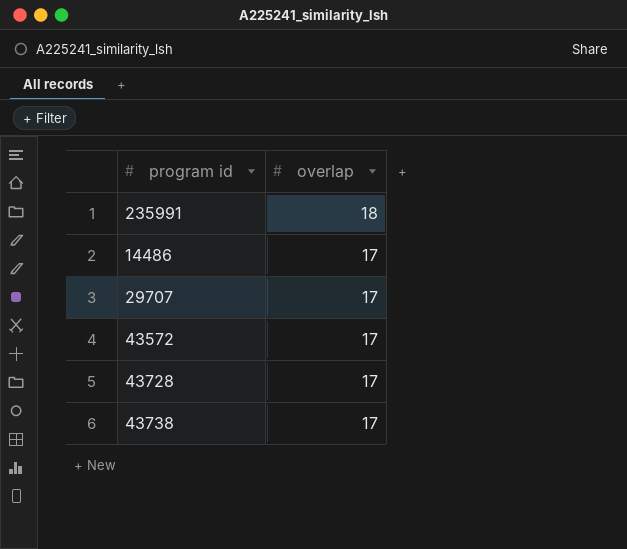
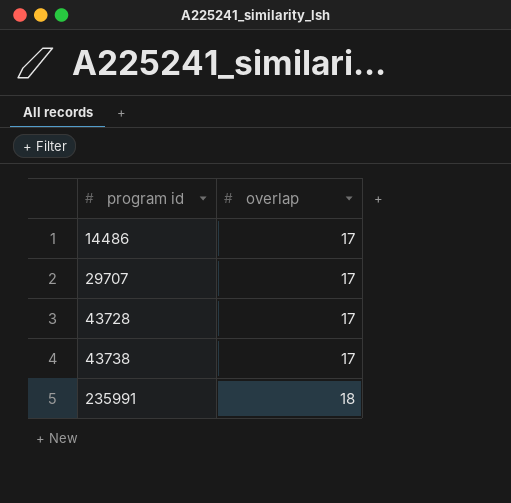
row order: overlap descending -> program id ascending
row 43572: 17 -> none

